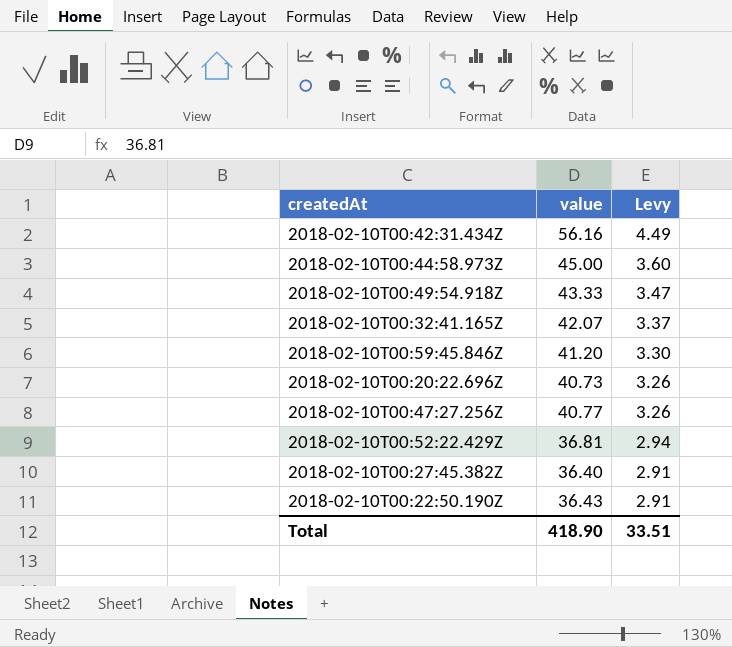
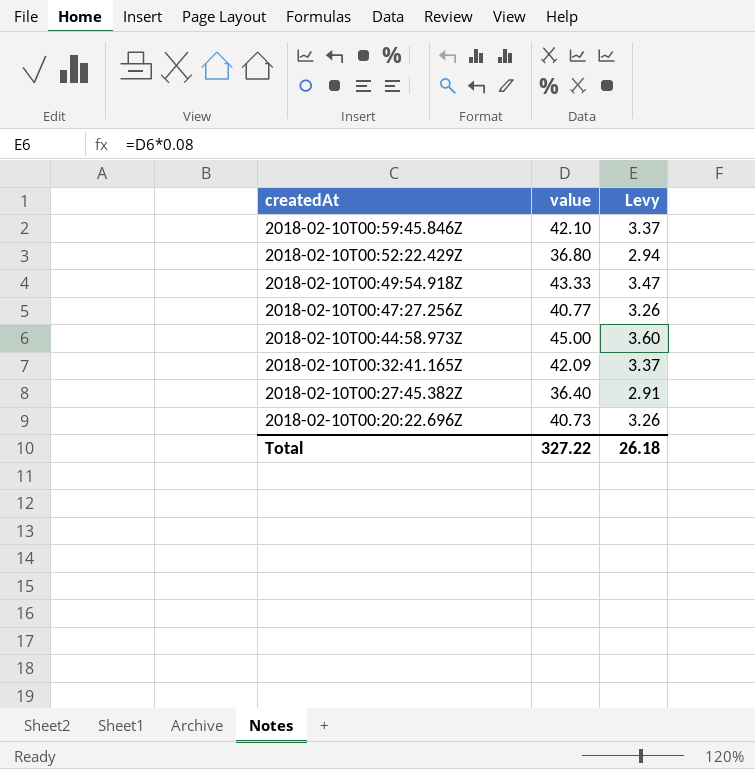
row order: Levy descending -> createdAt descending
row 2018-02-10T00:42:31.434Z: 56.16 | 4.49 -> none
row 2018-02-10T00:22:50.190Z: 36.43 | 2.91 -> none
2018-02-10T00:59:45.846Z | value: 41.20 -> 42.10
2018-02-10T00:59:45.846Z | Levy: 3.30 -> 3.37
2018-02-10T00:52:22.429Z | value: 36.81 -> 36.80
2018-02-10T00:32:41.165Z | value: 42.07 -> 42.09
Total | value: 418.90 -> 327.22
Total | Levy: 33.51 -> 26.18

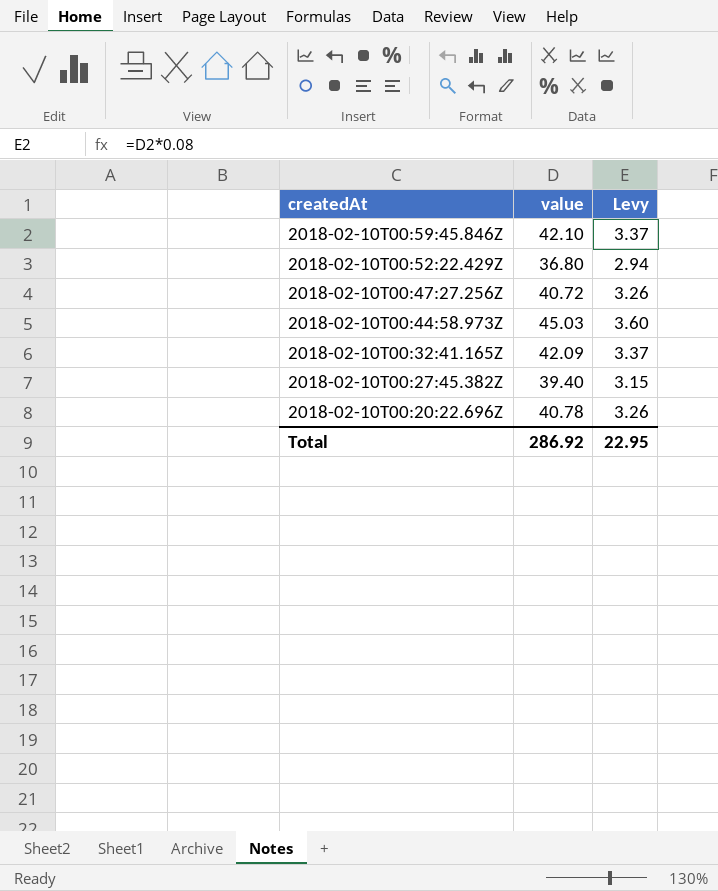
row 2018-02-10T00:49:54.918Z: 43.33 | 3.47 -> none
2018-02-10T00:47:27.256Z | value: 40.77 -> 40.72
2018-02-10T00:44:58.973Z | value: 45.00 -> 45.03
2018-02-10T00:27:45.382Z | value: 36.40 -> 39.40
2018-02-10T00:27:45.382Z | Levy: 2.91 -> 3.15
2018-02-10T00:20:22.696Z | value: 40.73 -> 40.78
Total | value: 327.22 -> 286.92
Total | Levy: 26.18 -> 22.95

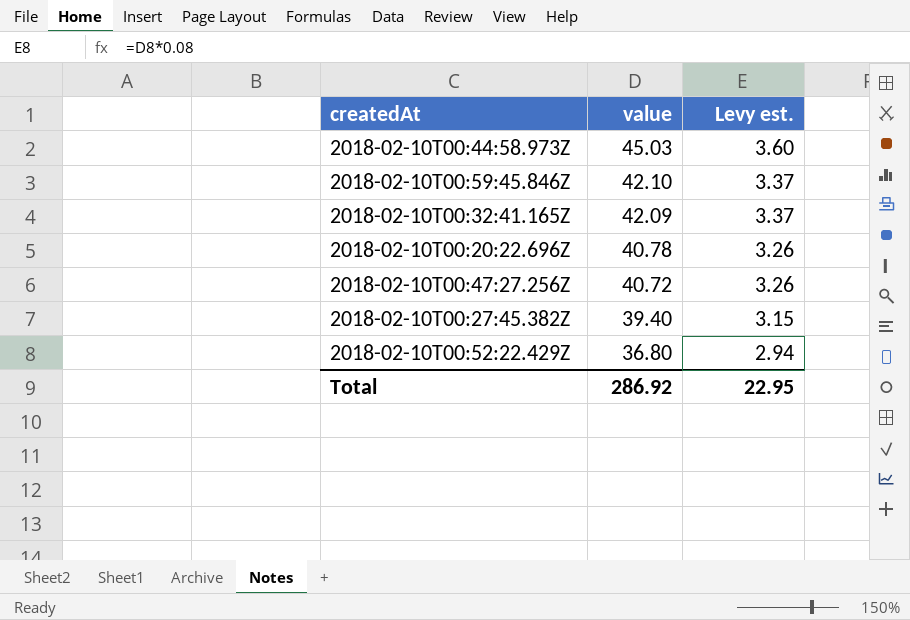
row order: createdAt descending -> value descending
column name: Levy -> Levy est.

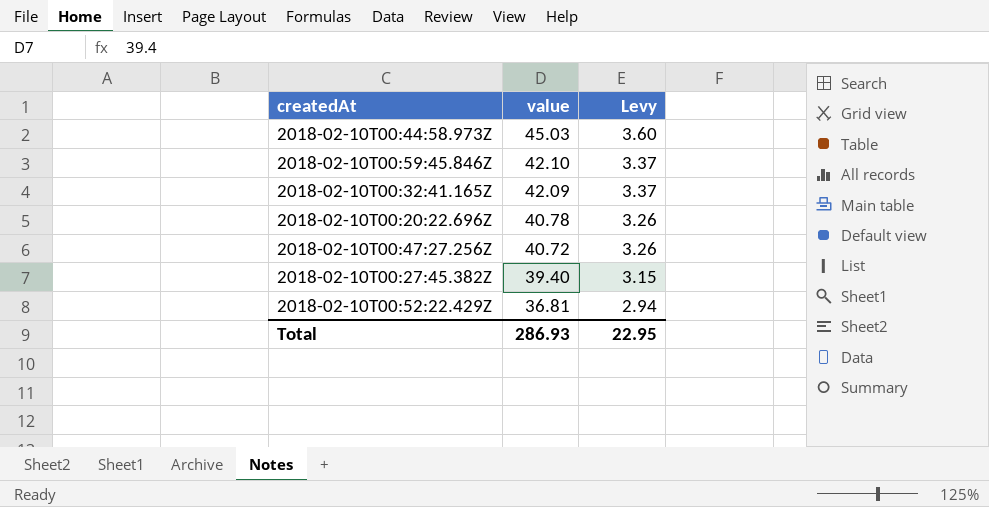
column name: Levy est. -> Levy
2018-02-10T00:52:22.429Z | value: 36.80 -> 36.81
Total | value: 286.92 -> 286.93

